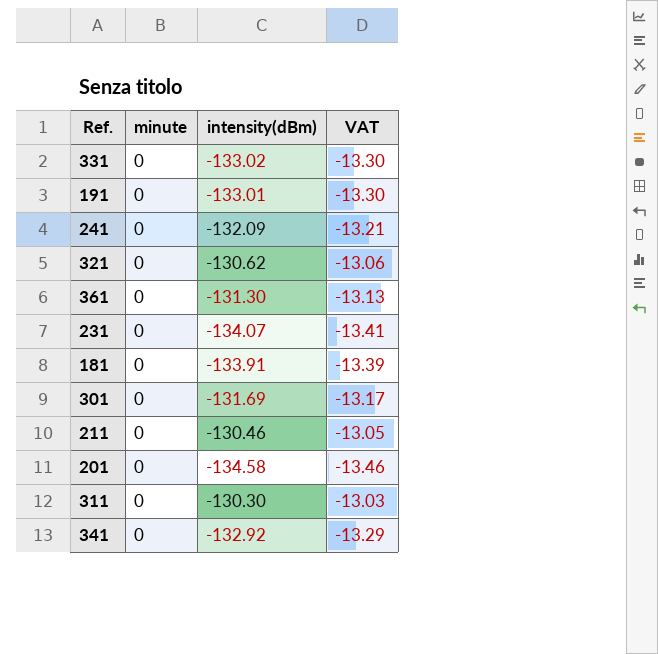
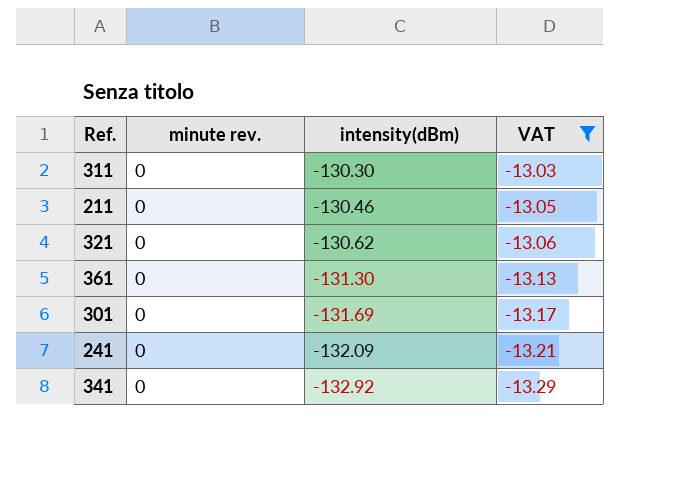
filter: none -> VAT >= -13.29
row order: none -> intensity(dBm) descending
column name: minute -> minute rev.

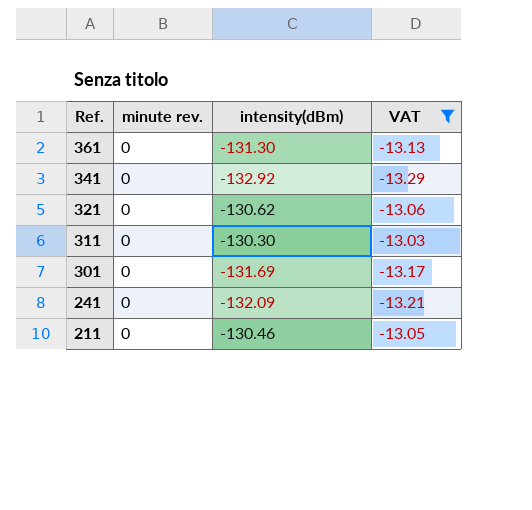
row order: intensity(dBm) descending -> Ref. descending

